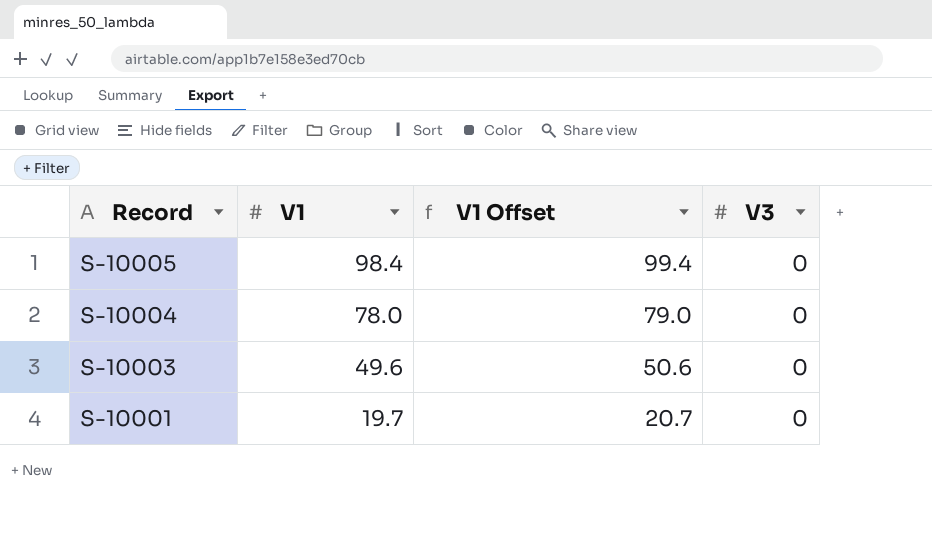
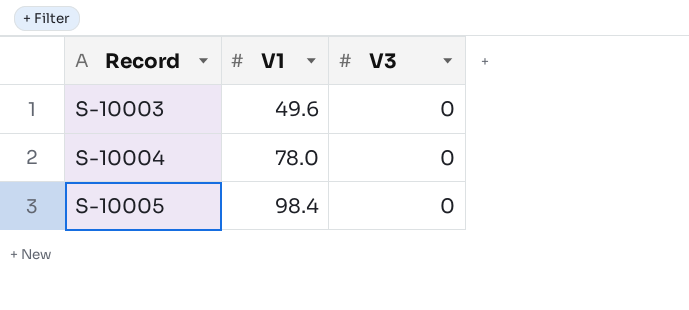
row order: Record descending -> Record ascending
column V1 Offset | formula: [V1] + 1 -> none
row S-10001: 19.7 | 20.7 | 0 -> none

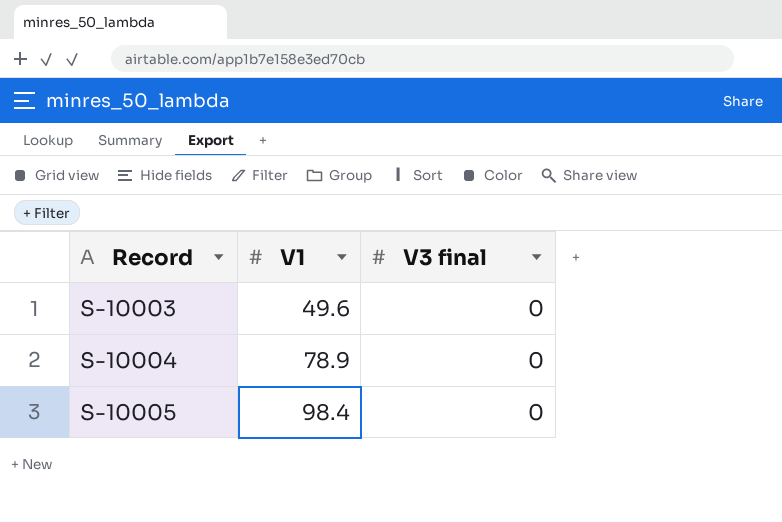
column name: V3 -> V3 final
S-10004 | V1: 78.0 -> 78.9

